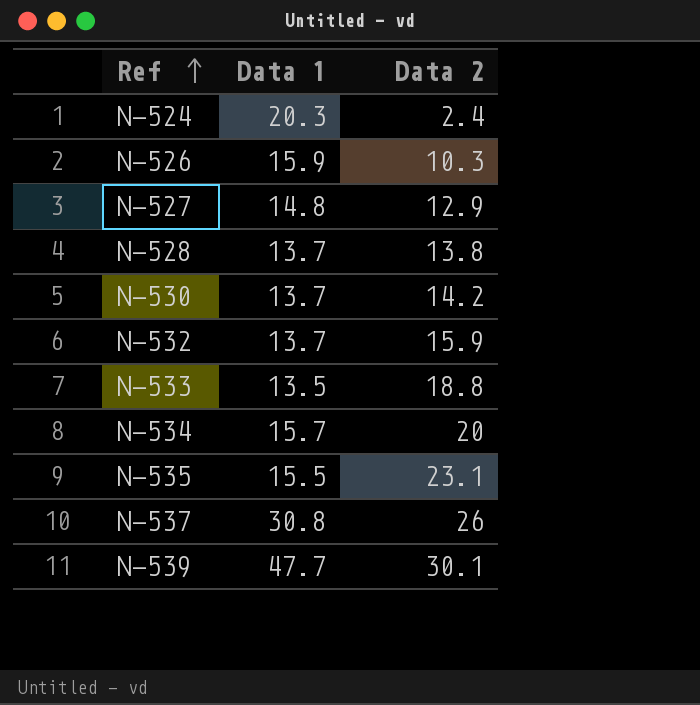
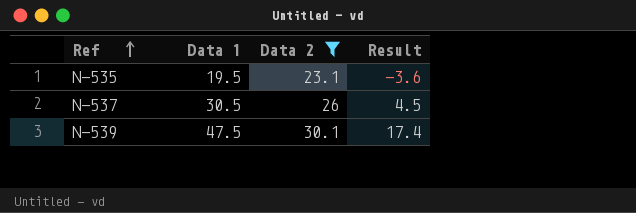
filter: none -> Data 2 >= 23.1
column Result | formula: none -> [Data 1] - [Data 2]
N-535 | Data 1: 15.5 -> 19.5
N-537 | Data 1: 30.8 -> 30.5
N-539 | Data 1: 47.7 -> 47.5

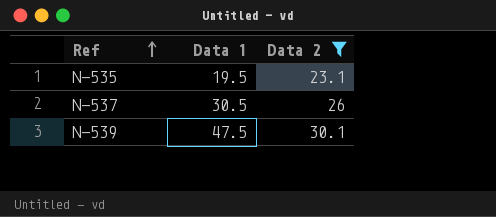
column Result | formula: [Data 1] - [Data 2] -> none

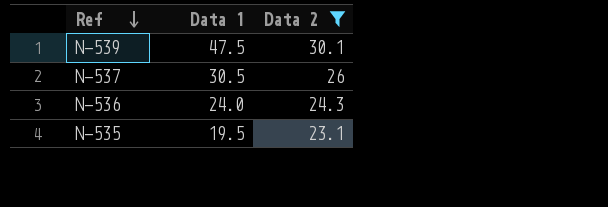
row order: Ref ascending -> Ref descending
row N-536: none -> 24.0 | 24.3

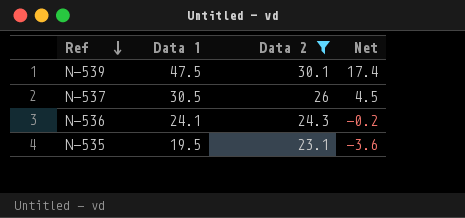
column Net | formula: none -> [Data 1] - [Data 2]
N-536 | Data 1: 24.0 -> 24.1

